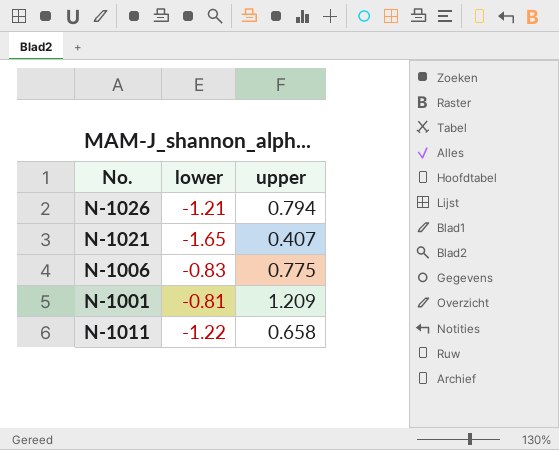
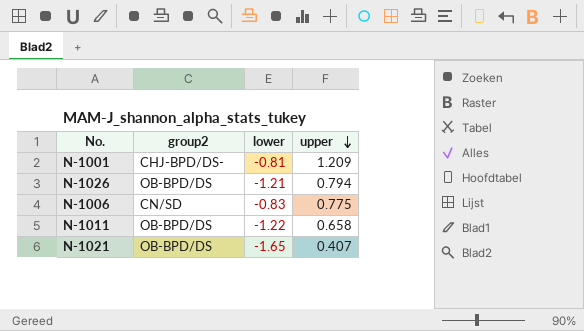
row order: none -> upper descending
column group2 | position: none -> 2

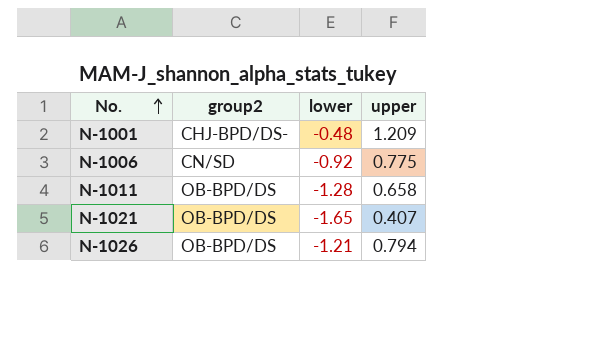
row order: upper descending -> No. ascending
N-1001 | lower: -0.81 -> -0.48
N-1006 | lower: -0.83 -> -0.92
N-1011 | lower: -1.22 -> -1.28

